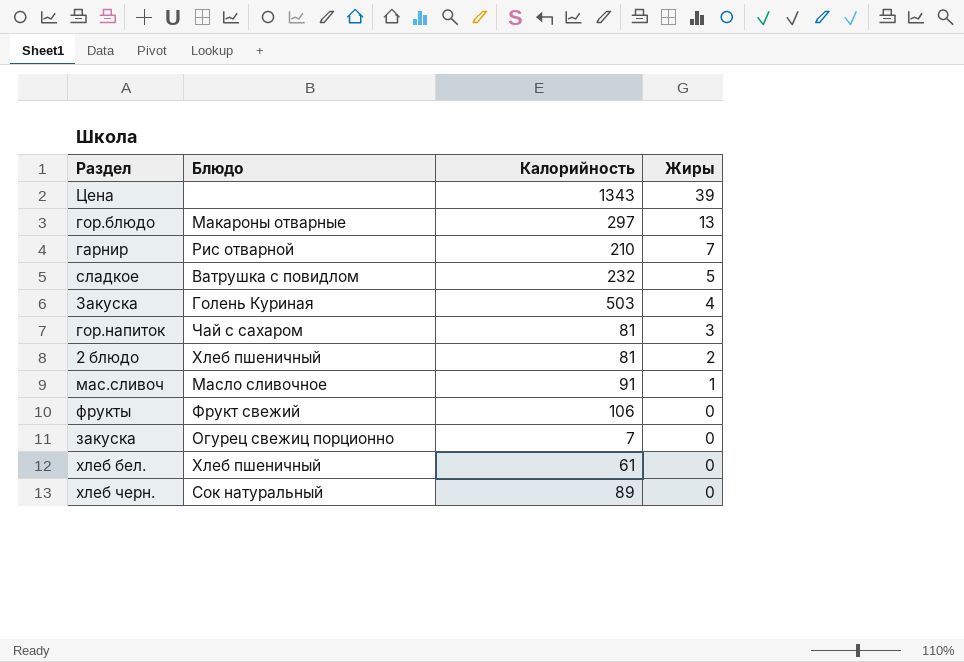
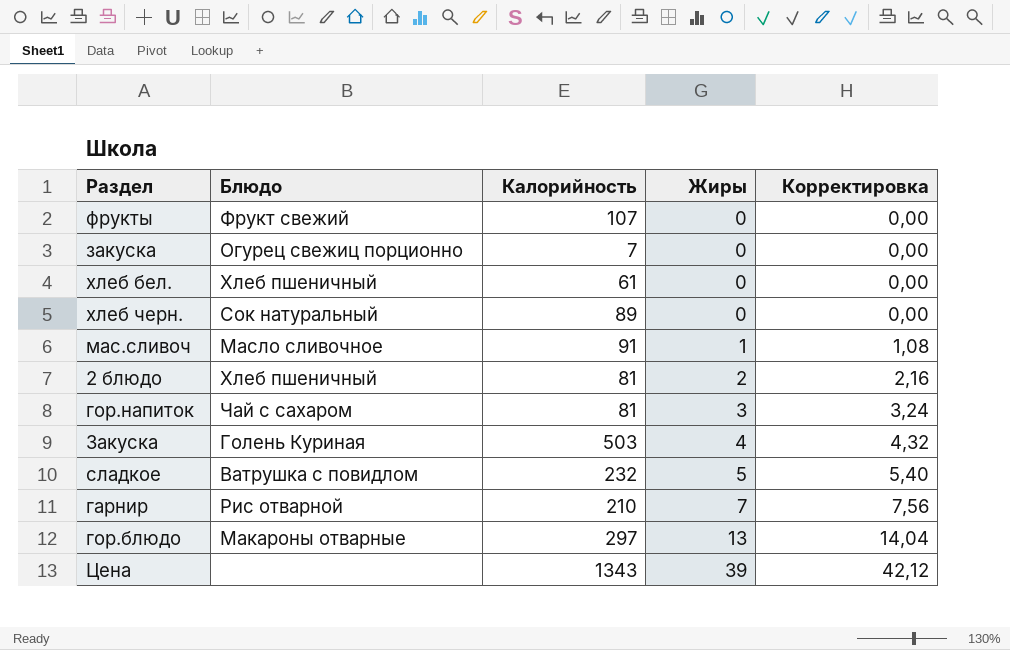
row order: Жиры descending -> Жиры ascending
column Корректировка | formula: none -> [Жиры] * 1,08
фрукты | Калорийность: 106 -> 107

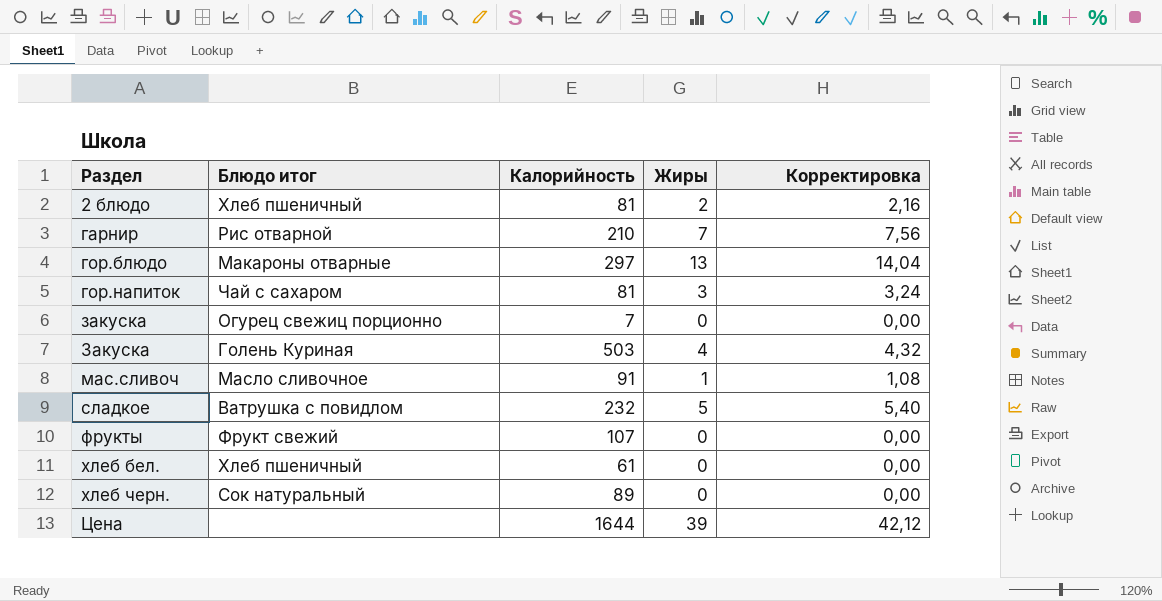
row order: Жиры ascending -> Раздел ascending
column name: Блюдо -> Блюдо итог
Цена | Калорийность: 1343 -> 1644

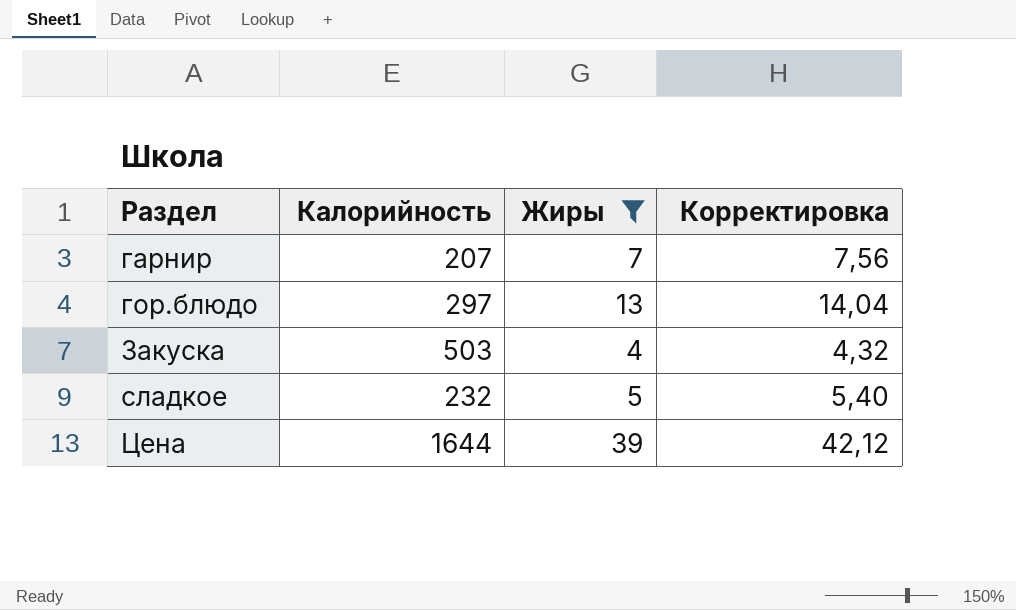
filter: none -> Жиры >= 4
column Блюдо итог | position: 2 -> none
гарнир | Калорийность: 210 -> 207

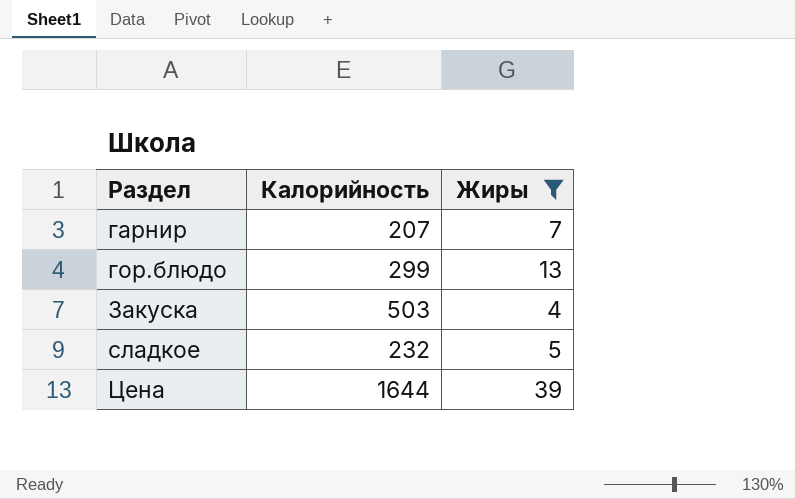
column Корректировка | formula: [Жиры] * 1,08 -> none
гор.блюдо | Калорийность: 297 -> 299

